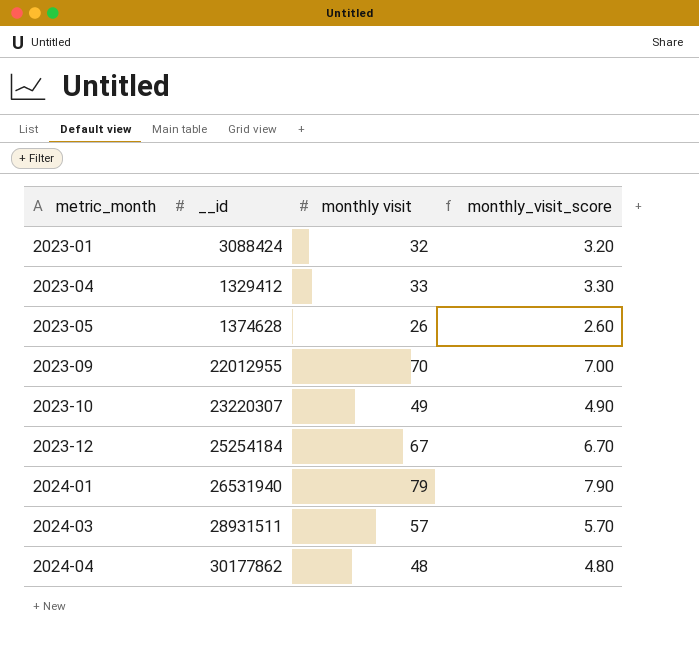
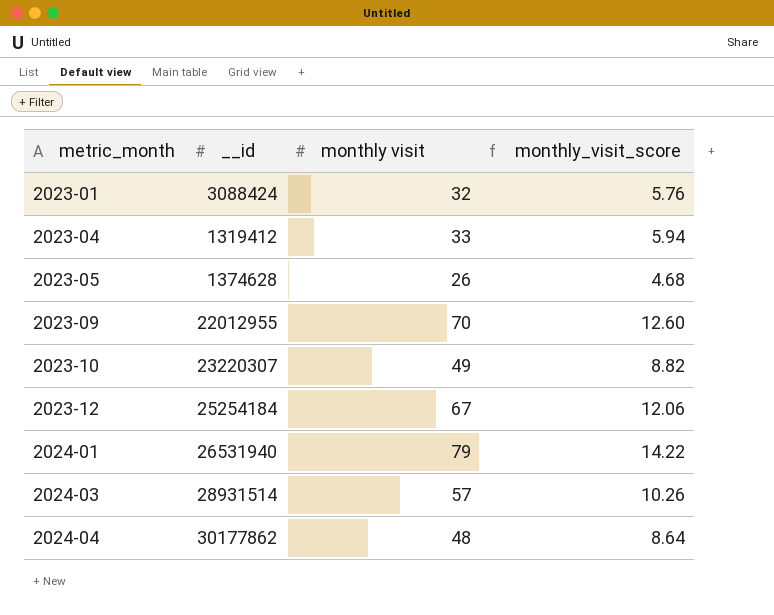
column monthly_visit_score | formula: [monthly visit] * 0.1 -> [monthly visit] * 0.18
2023-04 | __id: 1329412 -> 1319412
2024-03 | __id: 28931511 -> 28931514

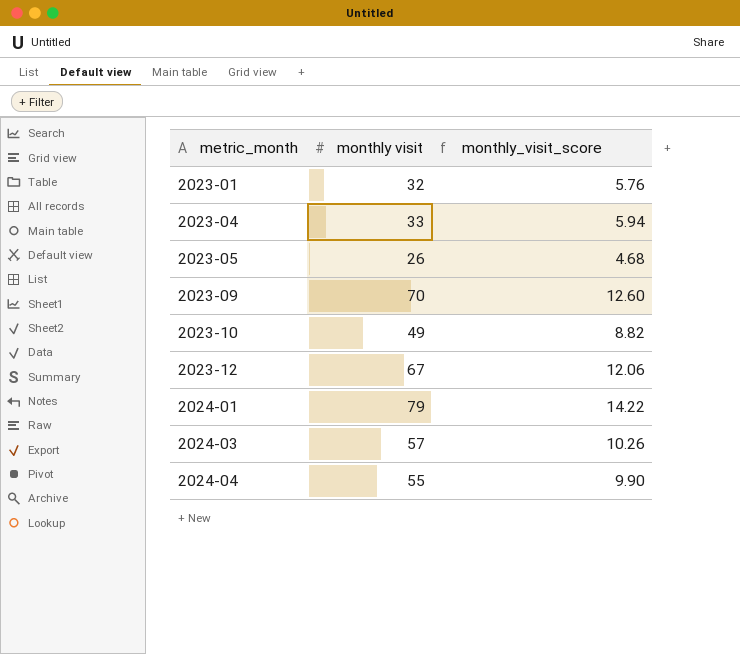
column __id | position: 2 -> none
2024-04 | monthly visit: 48 -> 55
2024-04 | monthly_visit_score: 8.64 -> 9.90

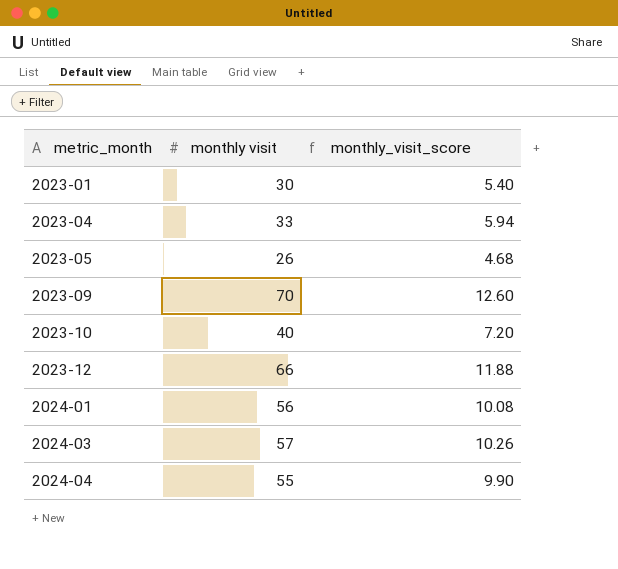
2023-01 | monthly visit: 32 -> 30
2023-01 | monthly_visit_score: 5.76 -> 5.40
2023-10 | monthly visit: 49 -> 40
2023-10 | monthly_visit_score: 8.82 -> 7.20
2023-12 | monthly visit: 67 -> 66
2023-12 | monthly_visit_score: 12.06 -> 11.88
2024-01 | monthly visit: 79 -> 56
2024-01 | monthly_visit_score: 14.22 -> 10.08

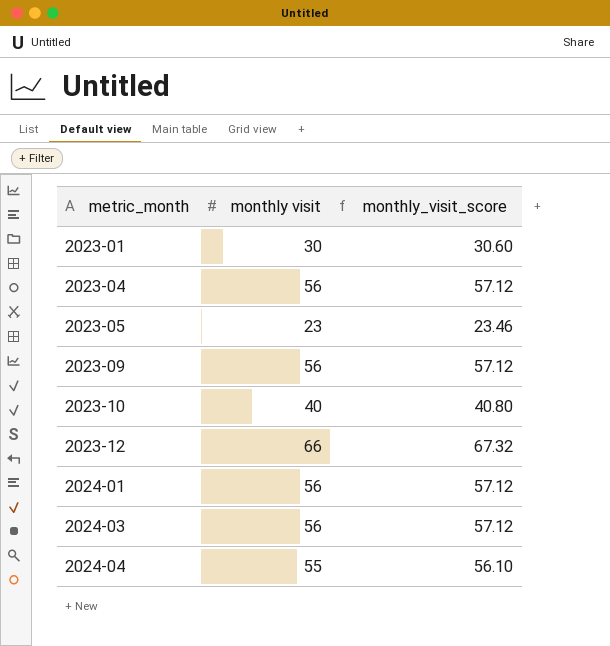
column monthly_visit_score | formula: [monthly visit] * 0.18 -> [monthly visit] * 1.02
2023-04 | monthly visit: 33 -> 56
2023-05 | monthly visit: 26 -> 23
2023-09 | monthly visit: 70 -> 56
2024-03 | monthly visit: 57 -> 56

